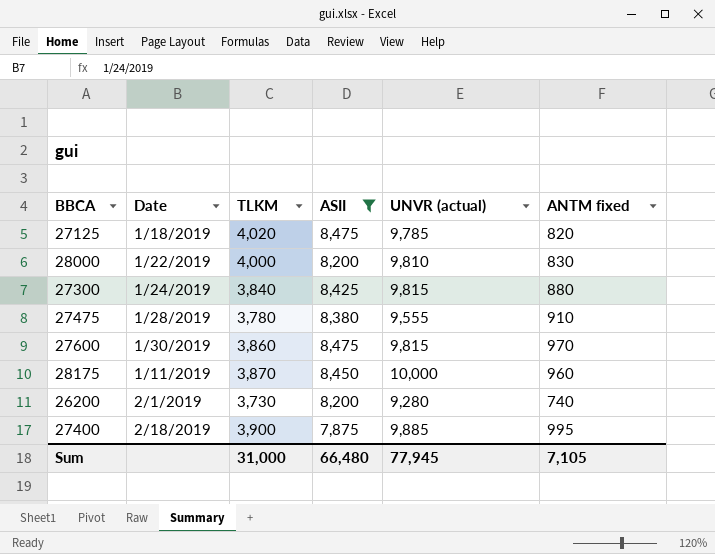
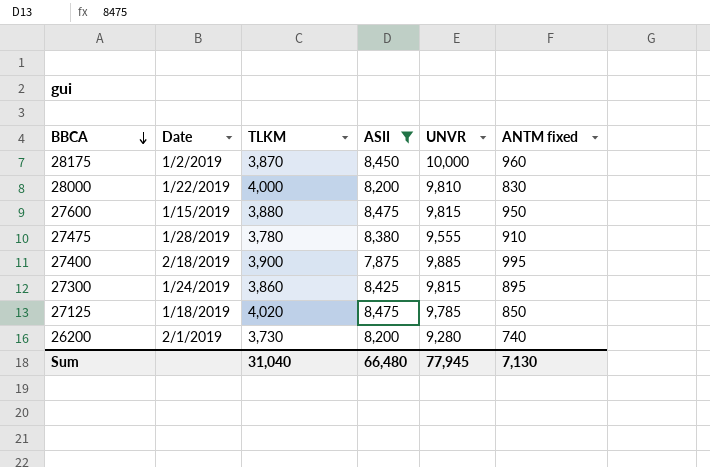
row order: none -> BBCA descending
column name: UNVR (actual) -> UNVR
28175 | Date: 1/11/2019 -> 1/2/2019
27600 | Date: 1/30/2019 -> 1/15/2019
27600 | TLKM: 3,860 -> 3,880
27600 | ANTM fixed: 970 -> 950
27300 | TLKM: 3,840 -> 3,860
27300 | ANTM fixed: 880 -> 895
27125 | ANTM fixed: 820 -> 850
Sum | TLKM: 31,000 -> 31,040
Sum | ANTM fixed: 7,105 -> 7,130

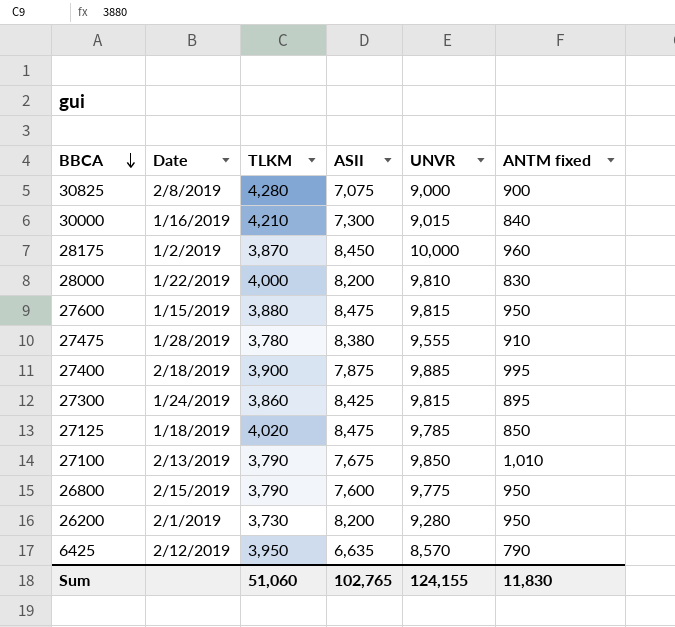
filter: ASII >= 7,875 -> none
26200 | ANTM fixed: 740 -> 950
Sum | TLKM: 31,040 -> 51,060
Sum | ASII: 66,480 -> 102,765
Sum | UNVR: 77,945 -> 124,155
Sum | ANTM fixed: 7,130 -> 11,830

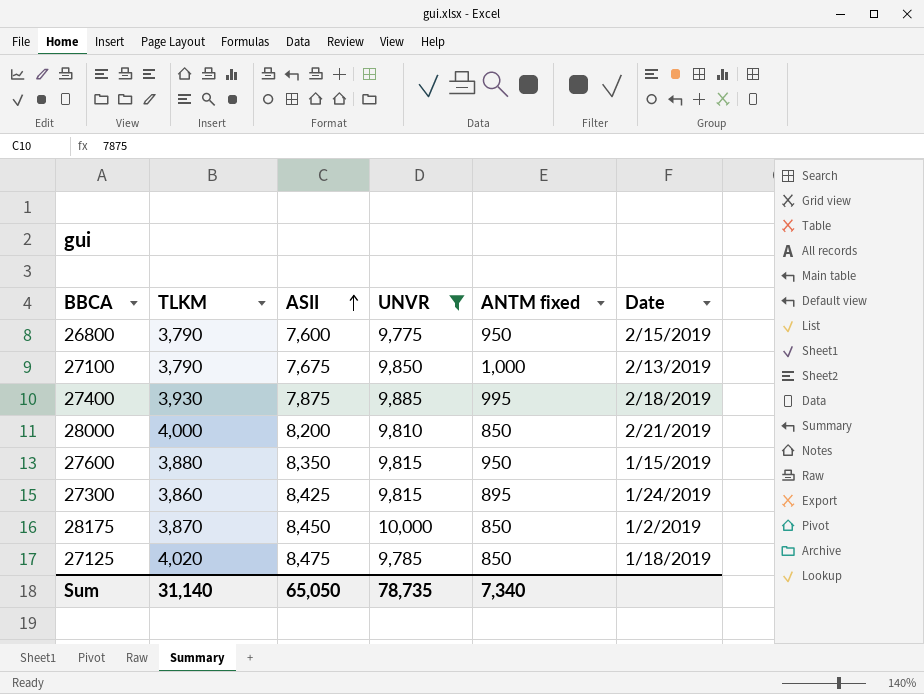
filter: none -> UNVR >= 9,775
row order: BBCA descending -> ASII ascending
column Date | position: 2 -> 6
27100 | ANTM fixed: 1,010 -> 1,000
27400 | TLKM: 3,900 -> 3,930
28000 | ANTM fixed: 830 -> 850
28000 | Date: 1/22/2019 -> 2/21/2019
27600 | ASII: 8,475 -> 8,350
28175 | ANTM fixed: 960 -> 850
Sum | TLKM: 51,060 -> 31,140
Sum | ASII: 102,765 -> 65,050
Sum | UNVR: 124,155 -> 78,735
Sum | ANTM fixed: 11,830 -> 7,340

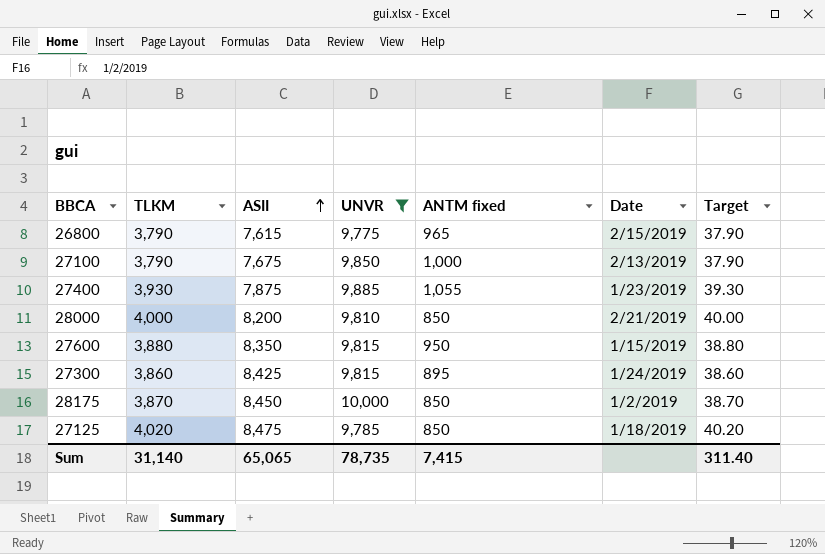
column Target | formula: none -> [TLKM] * 0.01
26800 | ASII: 7,600 -> 7,615
26800 | ANTM fixed: 950 -> 965
27400 | ANTM fixed: 995 -> 1,055
27400 | Date: 2/18/2019 -> 1/23/2019
Sum | ASII: 65,050 -> 65,065
Sum | ANTM fixed: 7,340 -> 7,415

